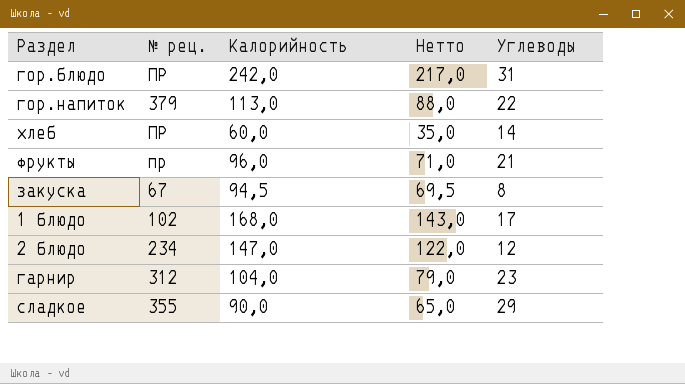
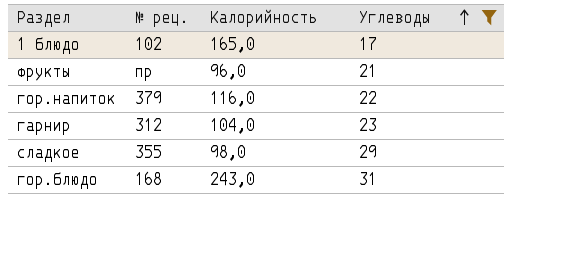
filter: none -> Углеводы >= 17
row order: none -> Углеводы ascending
column Нетто | formula: [Калорийность] - 25 -> none
1 блюдо | Калорийность: 168,0 -> 165,0
гор.напиток | Калорийность: 113,0 -> 116,0
сладкое | Калорийность: 90,0 -> 98,0
гор.блюдо | № рец.: ПР -> 168
гор.блюдо | Калорийность: 242,0 -> 243,0

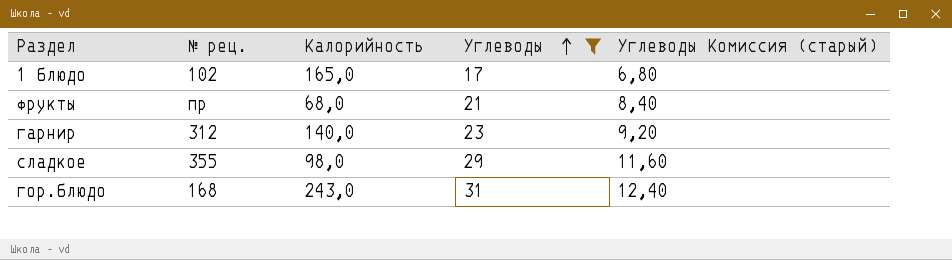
column Углеводы Комиссия (старый) | formula: none -> [Углеводы] * 0,4
row гор.напиток: 379 | 116,0 | 22 -> none
фрукты | Калорийность: 96,0 -> 68,0
гарнир | Калорийность: 104,0 -> 140,0

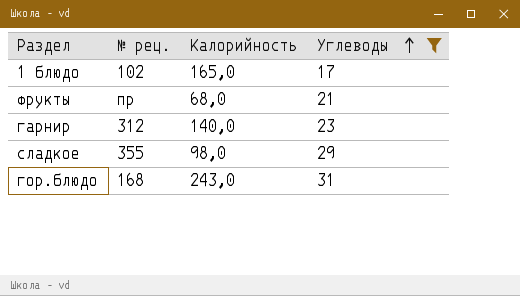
column Углеводы Комиссия (старый) | formula: [Углеводы] * 0,4 -> none

